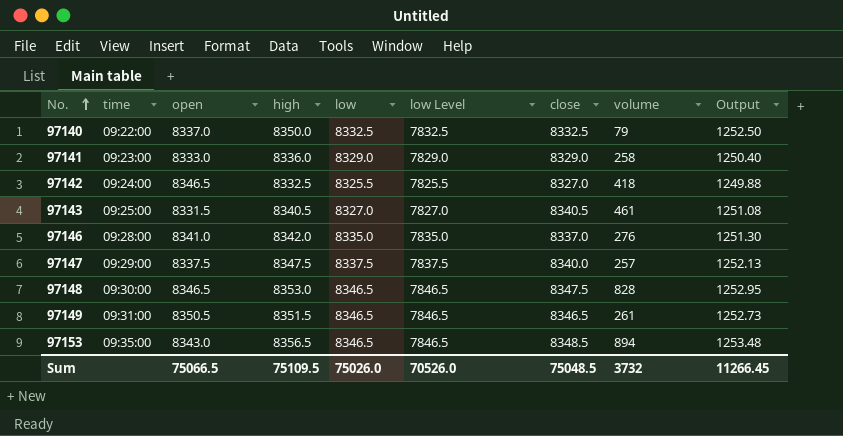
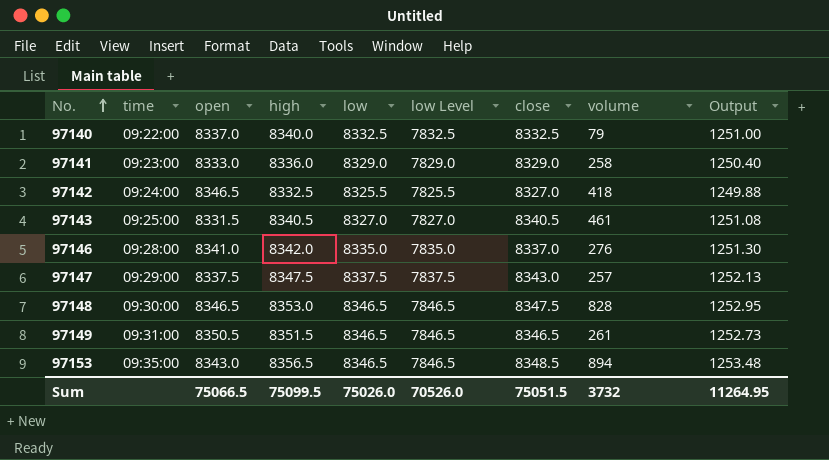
97140 | high: 8350.0 -> 8340.0
97140 | Output: 1252.50 -> 1251.00
97147 | close: 8340.0 -> 8343.0
Sum | high: 75109.5 -> 75099.5
Sum | close: 75048.5 -> 75051.5
Sum | Output: 11266.45 -> 11264.95

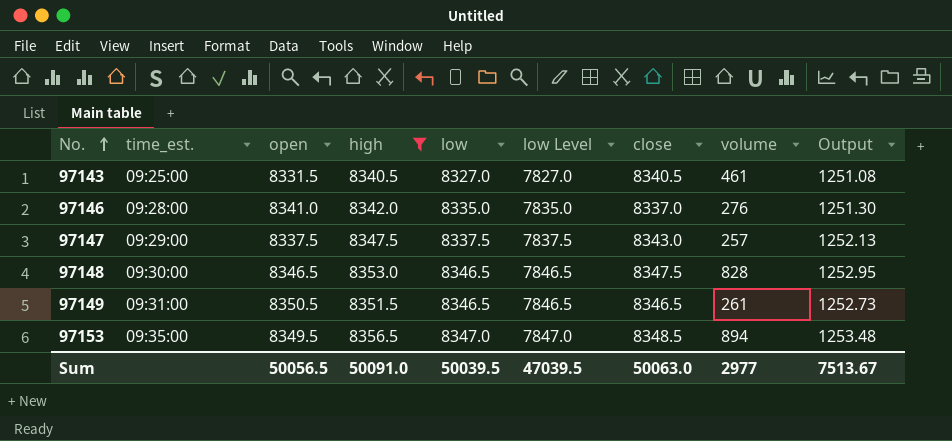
filter: none -> high >= 8340.5
column name: time -> time_est.
97153 | open: 8343.0 -> 8349.5
97153 | low: 8346.5 -> 8347.0
97153 | low Level: 7846.5 -> 7847.0
Sum | open: 75066.5 -> 50056.5
Sum | high: 75099.5 -> 50091.0
Sum | low: 75026.0 -> 50039.5
Sum | low Level: 70526.0 -> 47039.5
Sum | close: 75051.5 -> 50063.0
Sum | volume: 3732 -> 2977
Sum | Output: 11264.95 -> 7513.67

